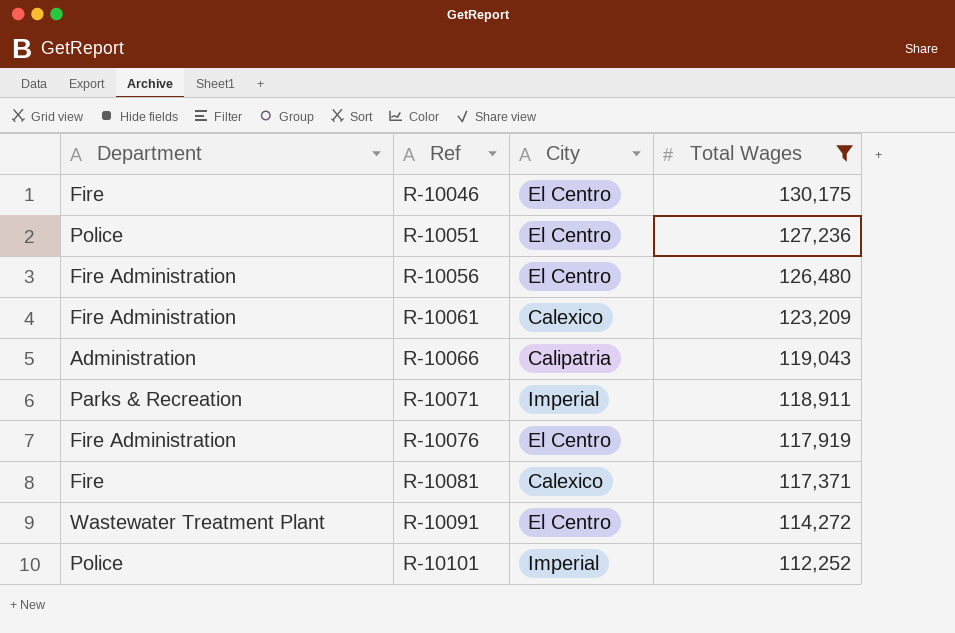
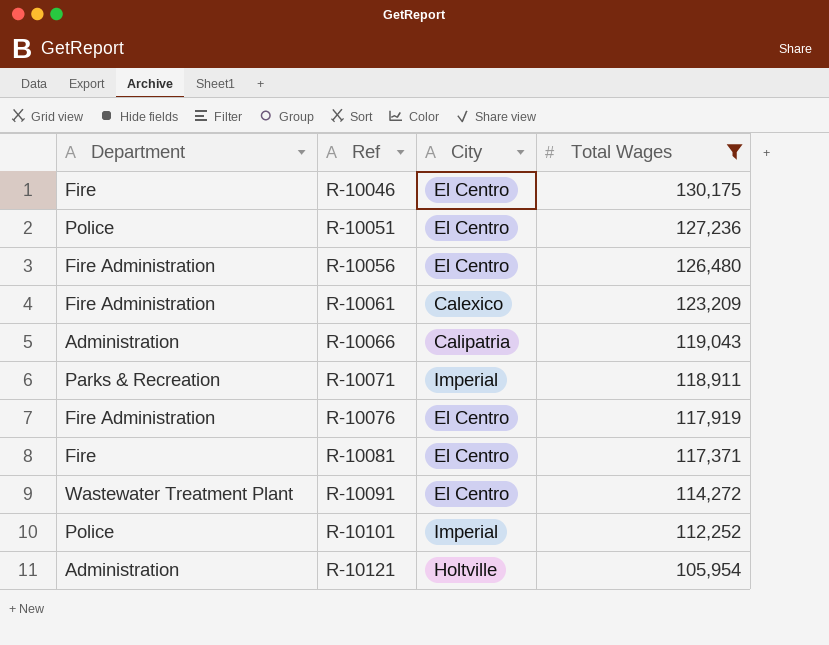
R-10081 | City: Calexico -> El Centro
row R-10121: none -> Administration | Holtville | 105,954

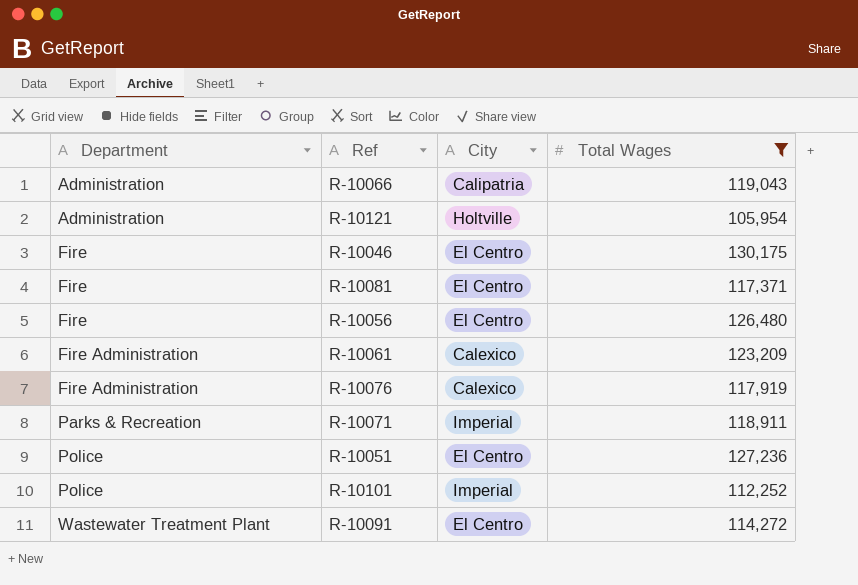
row order: Ref ascending -> Department ascending
R-10056 | Department: Fire Administration -> Fire
R-10076 | City: El Centro -> Calexico

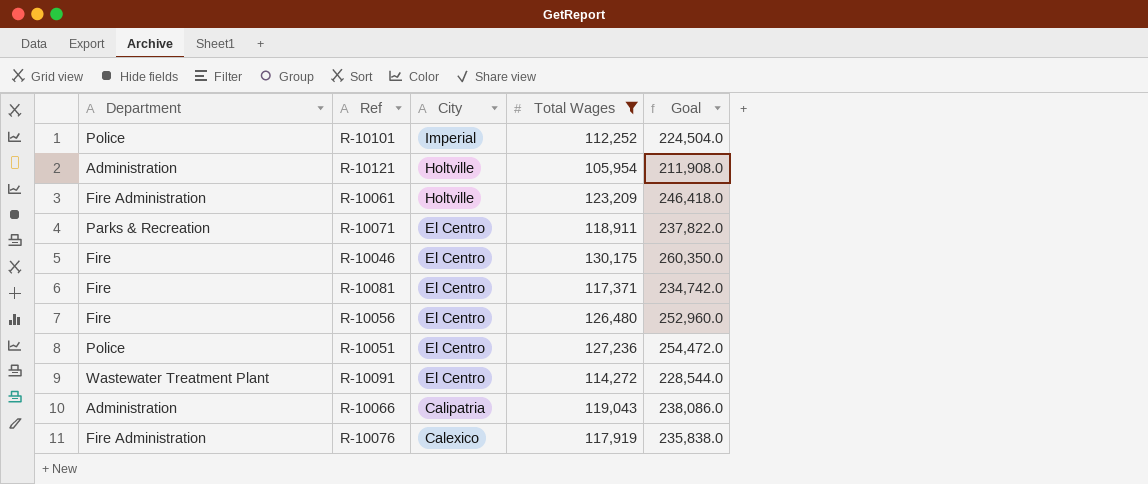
row order: Department ascending -> City descending
column Goal | formula: none -> [Total Wages] * 2
R-10061 | City: Calexico -> Holtville
R-10071 | City: Imperial -> El Centro

